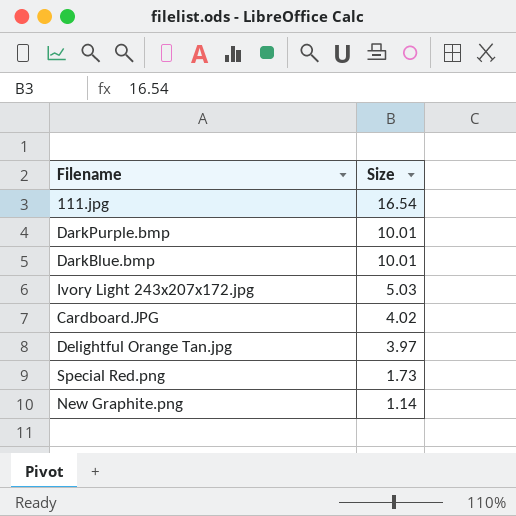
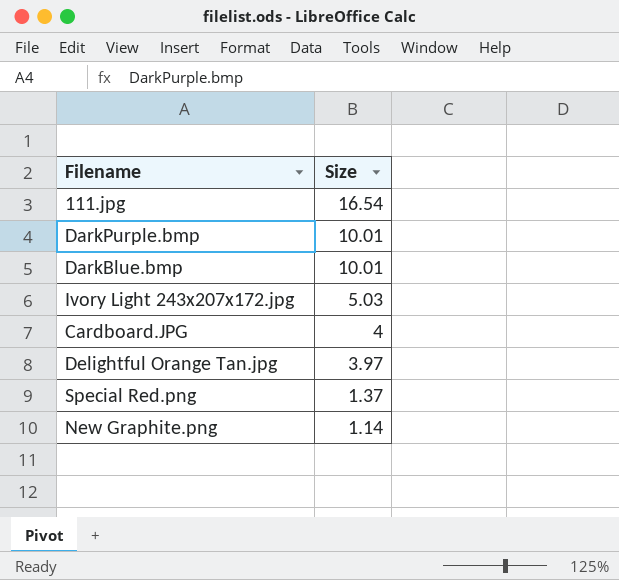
Cardboard.JPG | Size: 4.02 -> 4
Special Red.png | Size: 1.73 -> 1.37

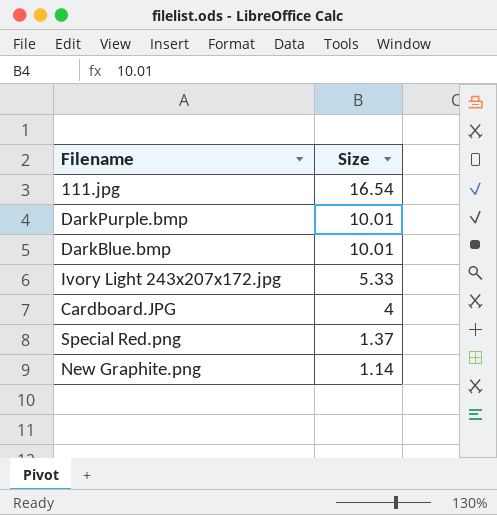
row Delightful Orange Tan.jpg: 3.97 -> none
Ivory Light 243x207x172.jpg | Size: 5.03 -> 5.33

